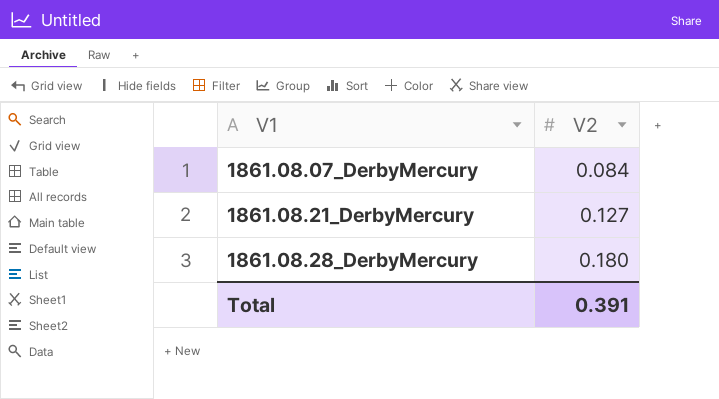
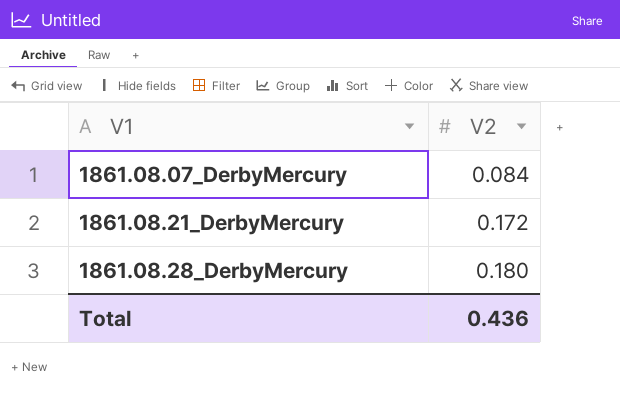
1861.08.21_DerbyMercury | V2: 0.127 -> 0.172
Total | V2: 0.391 -> 0.436

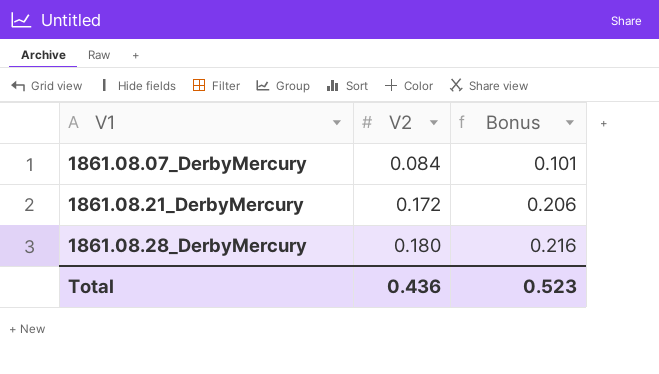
column Bonus | formula: none -> [V2] * 1.2

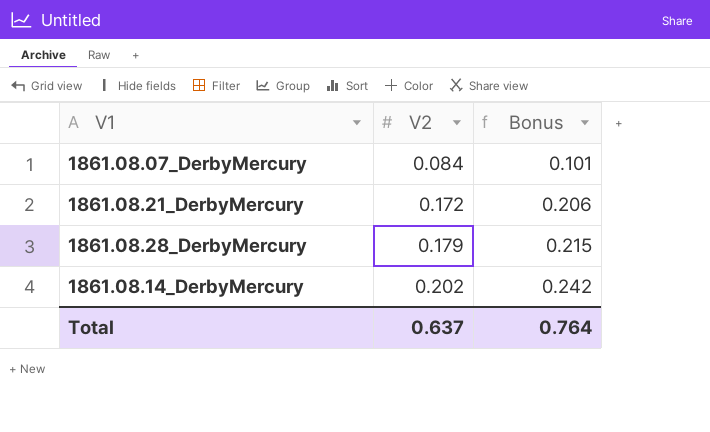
1861.08.28_DerbyMercury | V2: 0.180 -> 0.179
1861.08.28_DerbyMercury | Bonus: 0.216 -> 0.215
row 1861.08.14_DerbyMercury: none -> 0.202 | 0.242
Total | V2: 0.436 -> 0.637
Total | Bonus: 0.523 -> 0.764

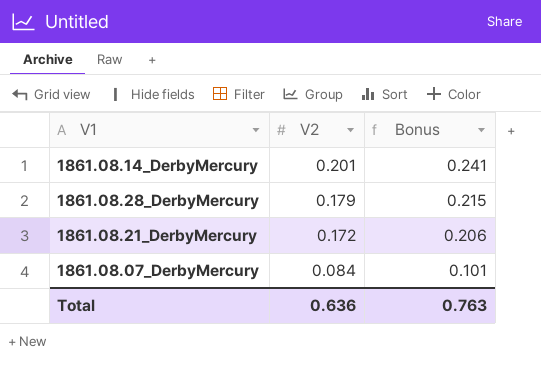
row order: V2 ascending -> V2 descending
1861.08.14_DerbyMercury | V2: 0.202 -> 0.201
1861.08.14_DerbyMercury | Bonus: 0.242 -> 0.241
Total | V2: 0.637 -> 0.636
Total | Bonus: 0.764 -> 0.763

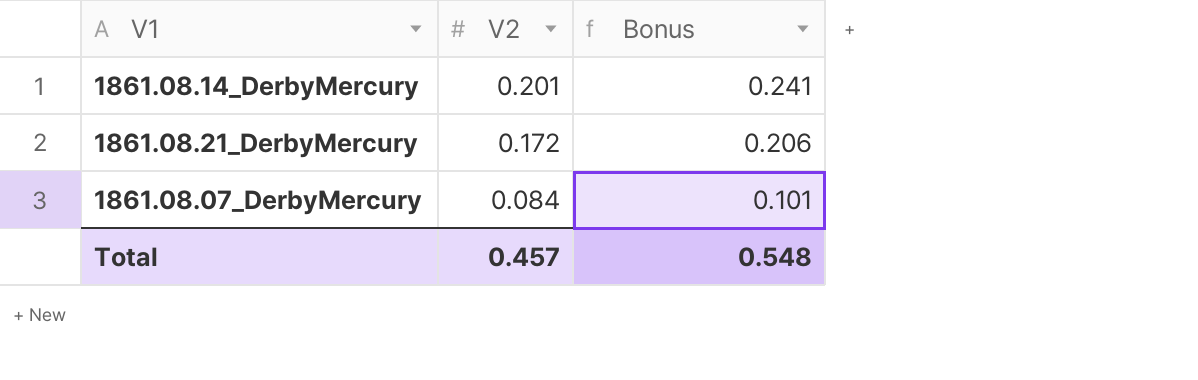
row 1861.08.28_DerbyMercury: 0.179 | 0.215 -> none
Total | V2: 0.636 -> 0.457
Total | Bonus: 0.763 -> 0.548

